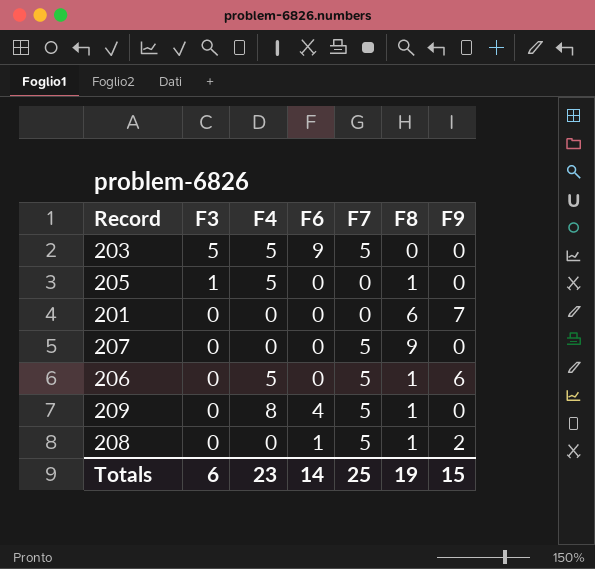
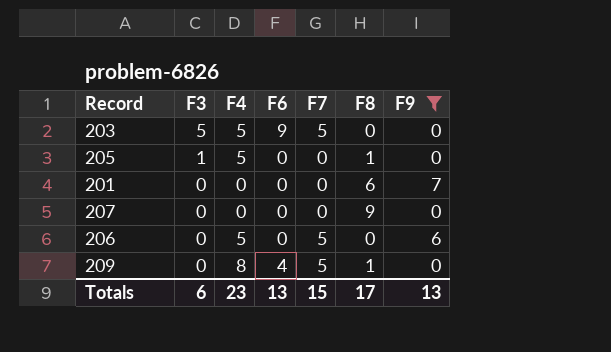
filter: none -> F9 != 2
207 | F7: 5 -> 0
206 | F8: 1 -> 0
Totals | F6: 14 -> 13
Totals | F7: 25 -> 15
Totals | F8: 19 -> 17
Totals | F9: 15 -> 13

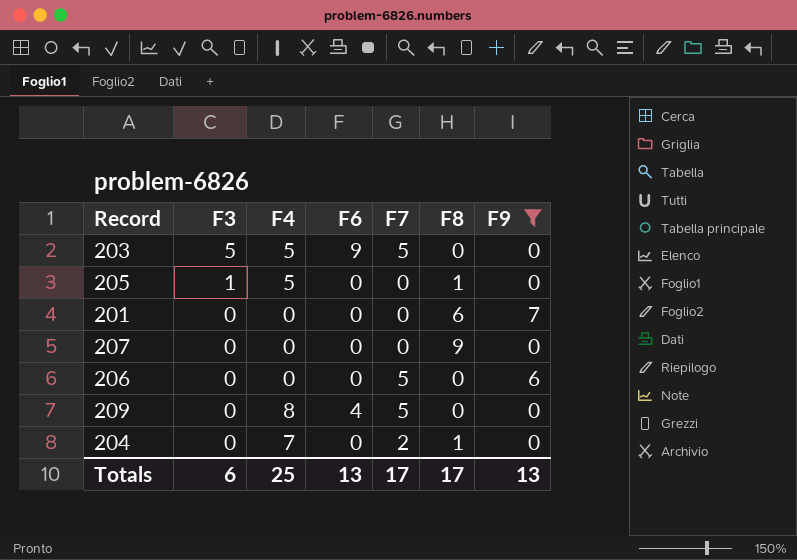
206 | F4: 5 -> 0
209 | F8: 1 -> 0
row 204: none -> 0 | 7 | 0 | 2 | 1 | 0
Totals | F4: 23 -> 25
Totals | F7: 15 -> 17

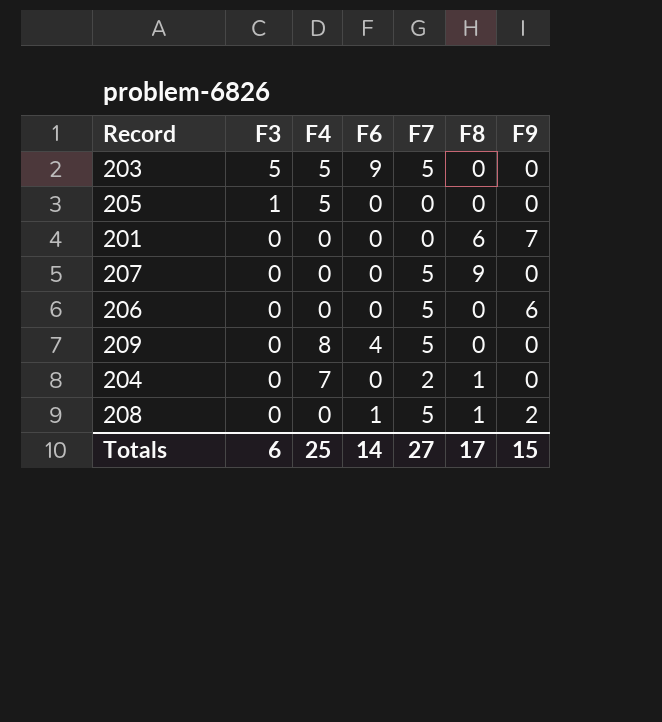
filter: F9 != 2 -> none
205 | F8: 1 -> 0
207 | F7: 0 -> 5
Totals | F6: 13 -> 14
Totals | F7: 17 -> 27
Totals | F9: 13 -> 15

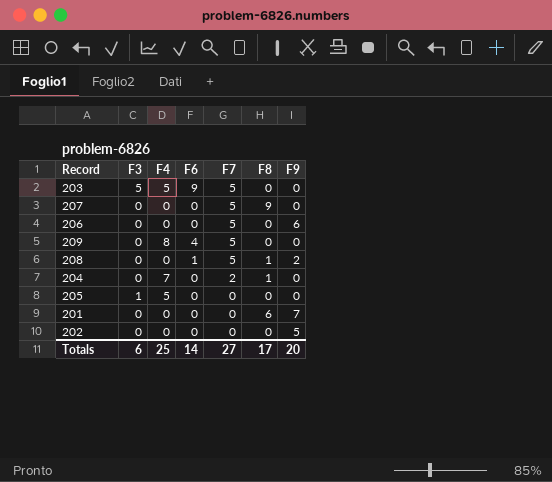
row order: F3 descending -> F7 descending
row 202: none -> 0 | 0 | 0 | 0 | 0 | 5
Totals | F9: 15 -> 20

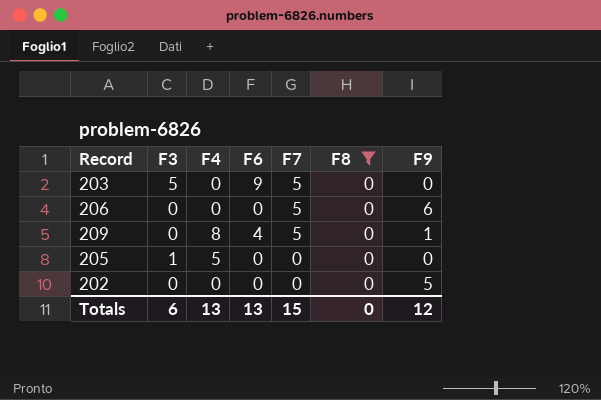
filter: none -> F8 = 0
203 | F4: 5 -> 0
209 | F9: 0 -> 1
Totals | F4: 25 -> 13
Totals | F6: 14 -> 13
Totals | F7: 27 -> 15
Totals | F8: 17 -> 0
Totals | F9: 20 -> 12

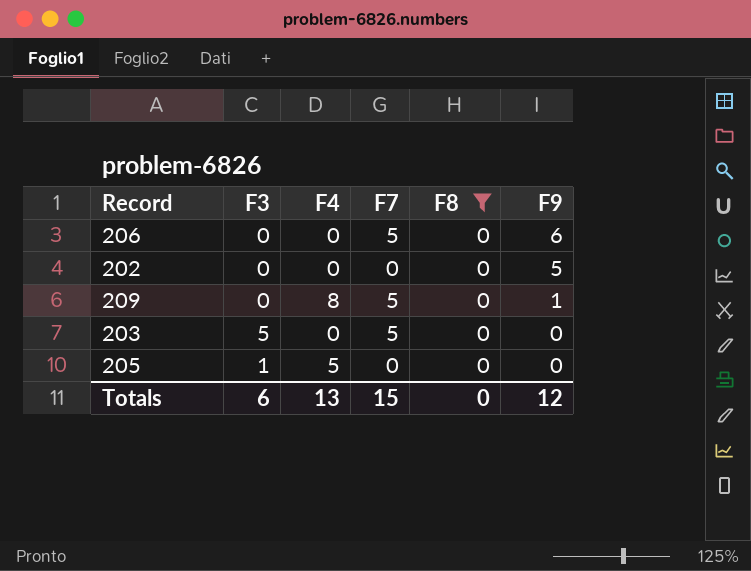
row order: F7 descending -> F9 descending
column F6 | position: 4 -> none

